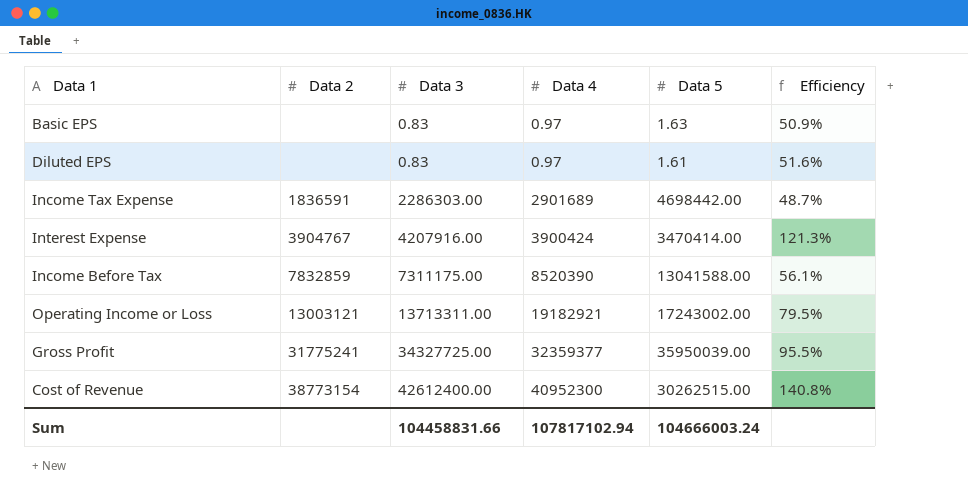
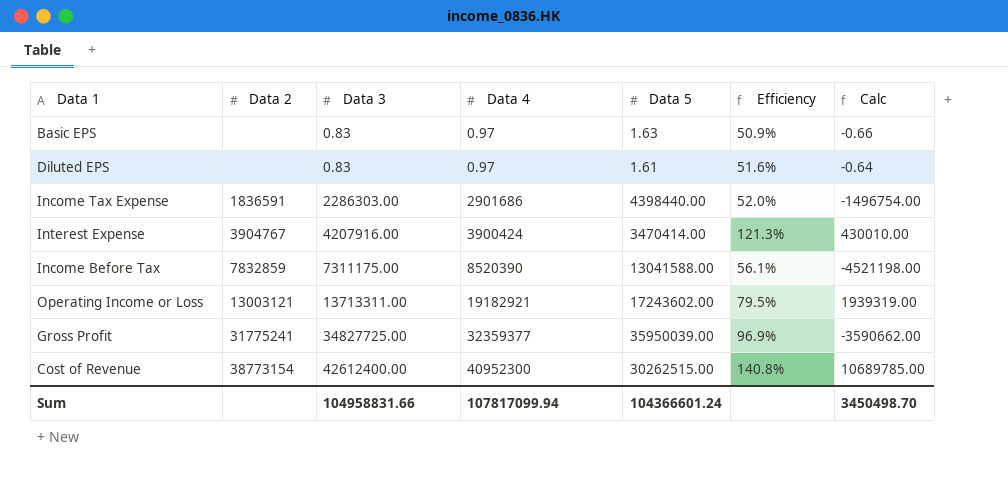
column Calc | formula: none -> [Data 4] - [Data 5]
Income Tax Expense | Data 4: 2901689 -> 2901686
Income Tax Expense | Data 5: 4698442.00 -> 4398440.00
Income Tax Expense | Efficiency: 48.7% -> 52.0%
Operating Income or Loss | Data 5: 17243002.00 -> 17243602.00
Gross Profit | Data 3: 34327725.00 -> 34827725.00
Gross Profit | Efficiency: 95.5% -> 96.9%
Sum | Data 3: 104458831.66 -> 104958831.66
Sum | Data 4: 107817102.94 -> 107817099.94
Sum | Data 5: 104666003.24 -> 104366601.24

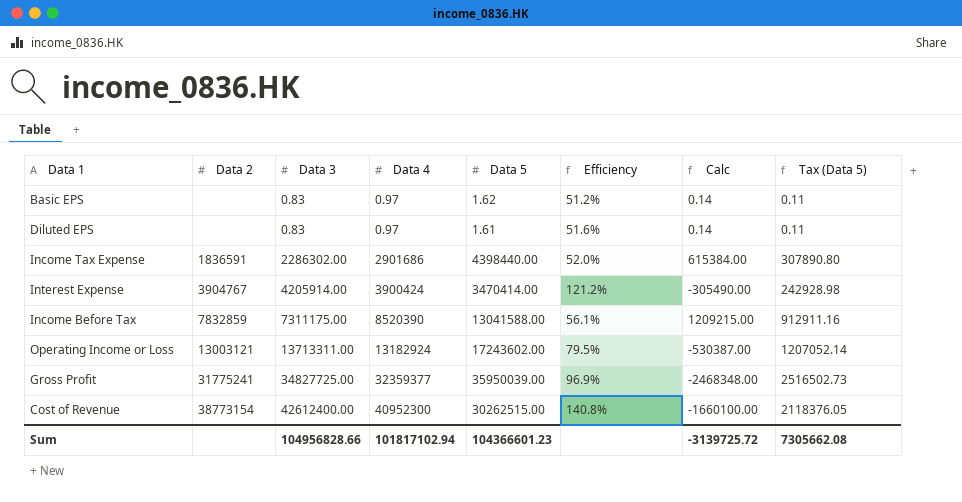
column Calc | formula: [Data 4] - [Data 5] -> [Data 4] - [Data 3]
column Tax (Data 5) | formula: none -> [Data 5] * 0.07
Basic EPS | Data 5: 1.63 -> 1.62
Basic EPS | Efficiency: 50.9% -> 51.2%
Income Tax Expense | Data 3: 2286303.00 -> 2286302.00
Interest Expense | Data 3: 4207916.00 -> 4205914.00
Interest Expense | Efficiency: 121.3% -> 121.2%
Operating Income or Loss | Data 4: 19182921 -> 13182924
Sum | Data 3: 104958831.66 -> 104956828.66
Sum | Data 4: 107817099.94 -> 101817102.94
Sum | Data 5: 104366601.24 -> 104366601.23
Sum | Calc: 3450498.70 -> -3139725.72

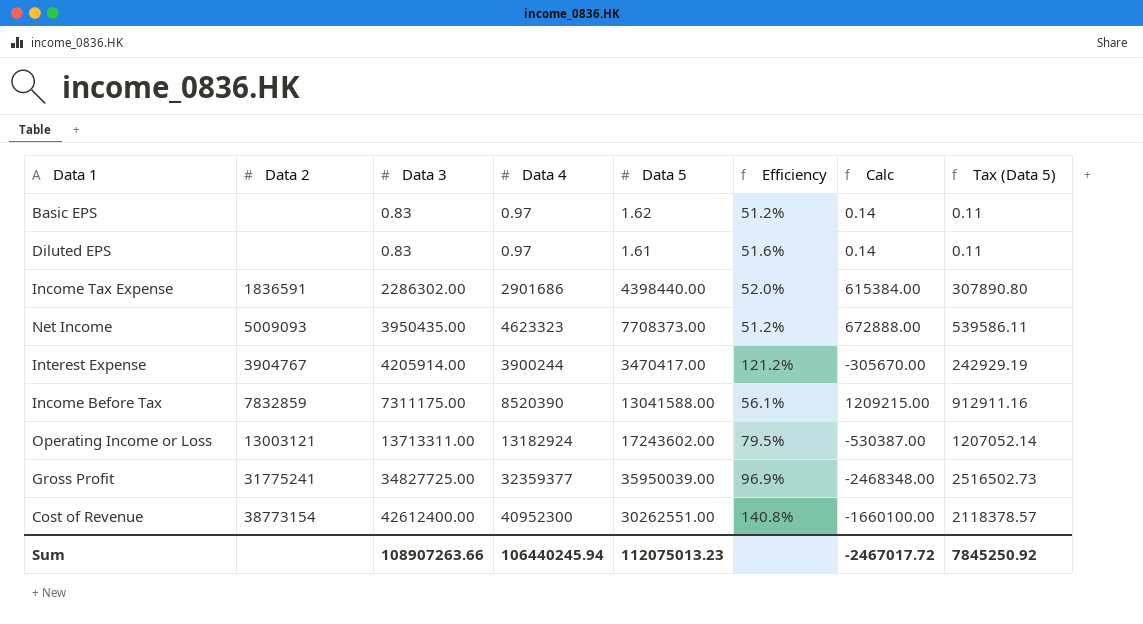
row Net Income: none -> 5009093 | 3950435.00 | 4623323 | 7708373.00 | 51.2% | 672888.00 | 539586.11
Interest Expense | Data 4: 3900424 -> 3900244
Interest Expense | Data 5: 3470414.00 -> 3470417.00
Interest Expense | Calc: -305490.00 -> -305670.00
Interest Expense | Tax (Data 5): 242928.98 -> 242929.19
Cost of Revenue | Data 5: 30262515.00 -> 30262551.00
Cost of Revenue | Tax (Data 5): 2118376.05 -> 2118378.57
Sum | Data 3: 104956828.66 -> 108907263.66
Sum | Data 4: 101817102.94 -> 106440245.94
Sum | Data 5: 104366601.23 -> 112075013.23
Sum | Calc: -3139725.72 -> -2467017.72
Sum | Tax (Data 5): 7305662.08 -> 7845250.92

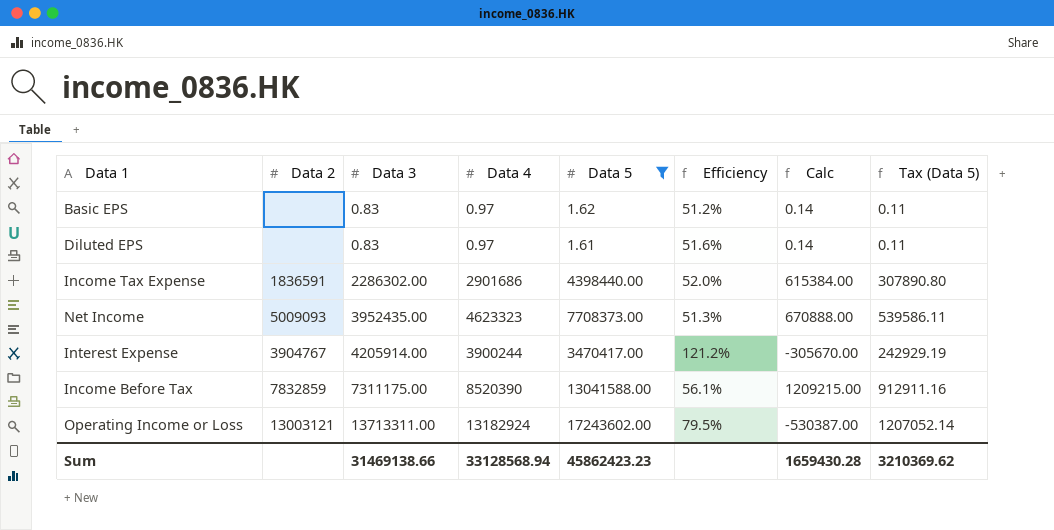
filter: none -> Data 5 <= 17243602.00
Net Income | Data 3: 3950435.00 -> 3952435.00
Net Income | Efficiency: 51.2% -> 51.3%
Net Income | Calc: 672888.00 -> 670888.00
Sum | Data 3: 108907263.66 -> 31469138.66
Sum | Data 4: 106440245.94 -> 33128568.94
Sum | Data 5: 112075013.23 -> 45862423.23
Sum | Calc: -2467017.72 -> 1659430.28
Sum | Tax (Data 5): 7845250.92 -> 3210369.62

